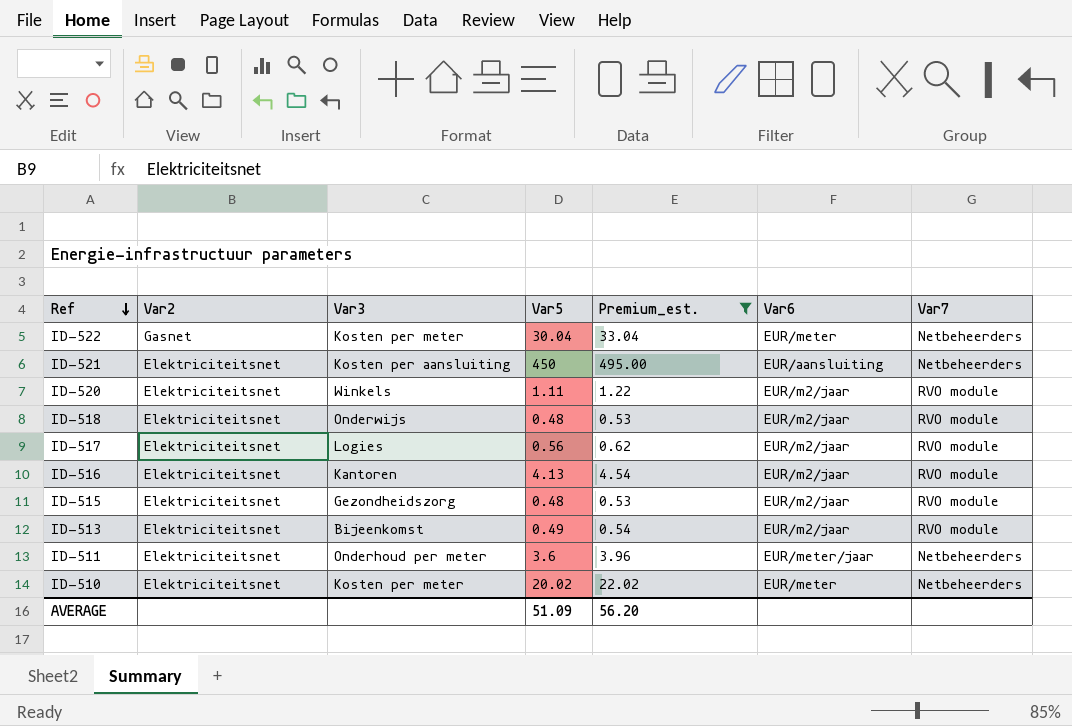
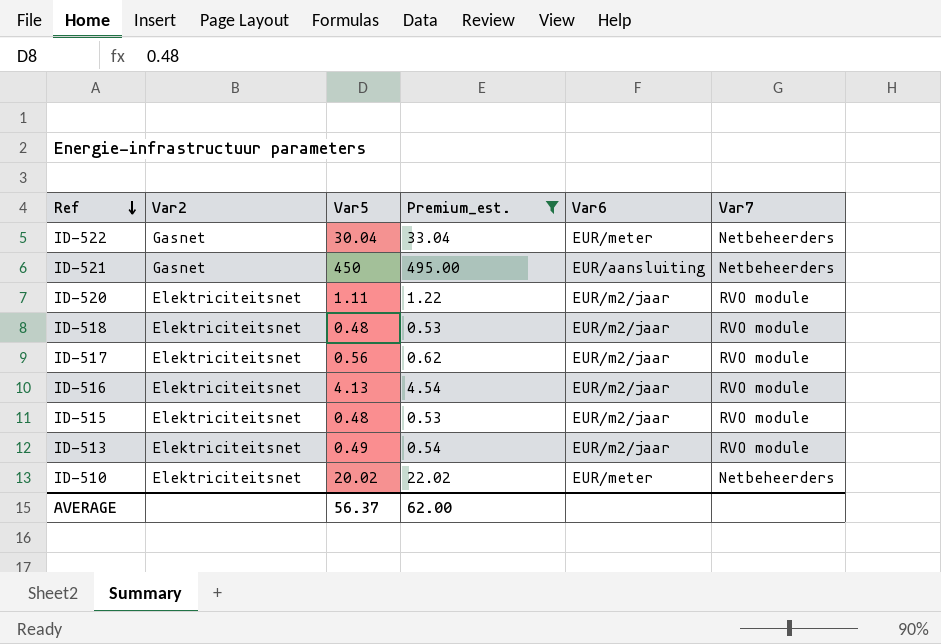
column Var3 | position: 3 -> none
row ID-511: Elektriciteitsnet | Onderhoud per meter | 3.6 | 3.96 | EUR/meter/jaar | Netbeheerders -> none
ID-521 | Var2: Elektriciteitsnet -> Gasnet
AVERAGE | Var5: 51.09 -> 56.37
AVERAGE | Premium_est.: 56.20 -> 62.00

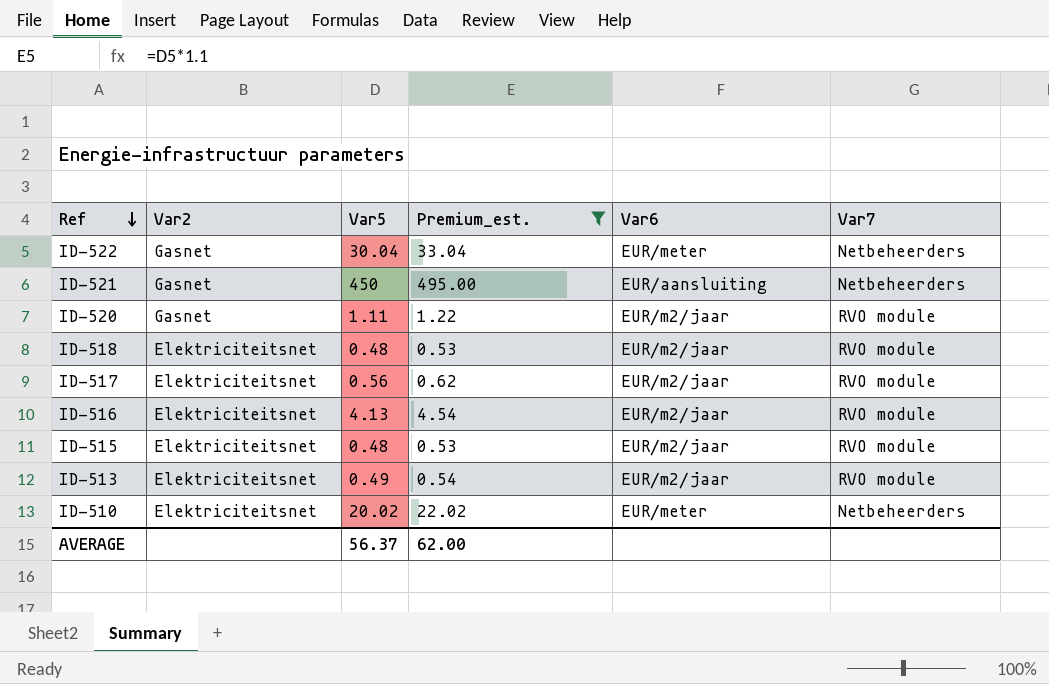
ID-520 | Var2: Elektriciteitsnet -> Gasnet

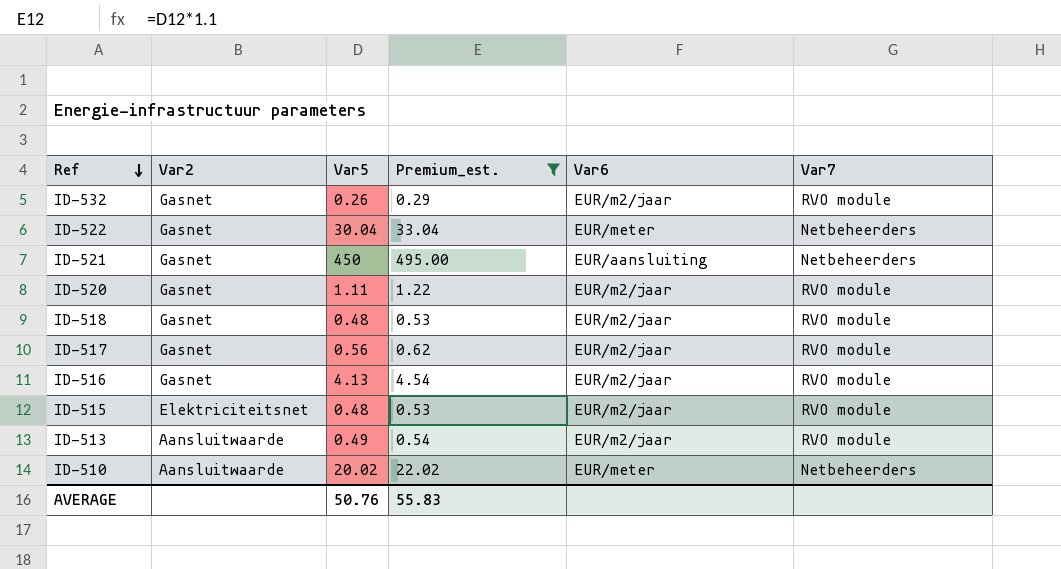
row ID-532: none -> Gasnet | 0.26 | 0.29 | EUR/m2/jaar | RVO module
ID-518 | Var2: Elektriciteitsnet -> Gasnet
ID-517 | Var2: Elektriciteitsnet -> Gasnet
ID-516 | Var2: Elektriciteitsnet -> Gasnet
ID-513 | Var2: Elektriciteitsnet -> Aansluitwaarde
ID-510 | Var2: Elektriciteitsnet -> Aansluitwaarde
AVERAGE | Var5: 56.37 -> 50.76
AVERAGE | Premium_est.: 62.00 -> 55.83

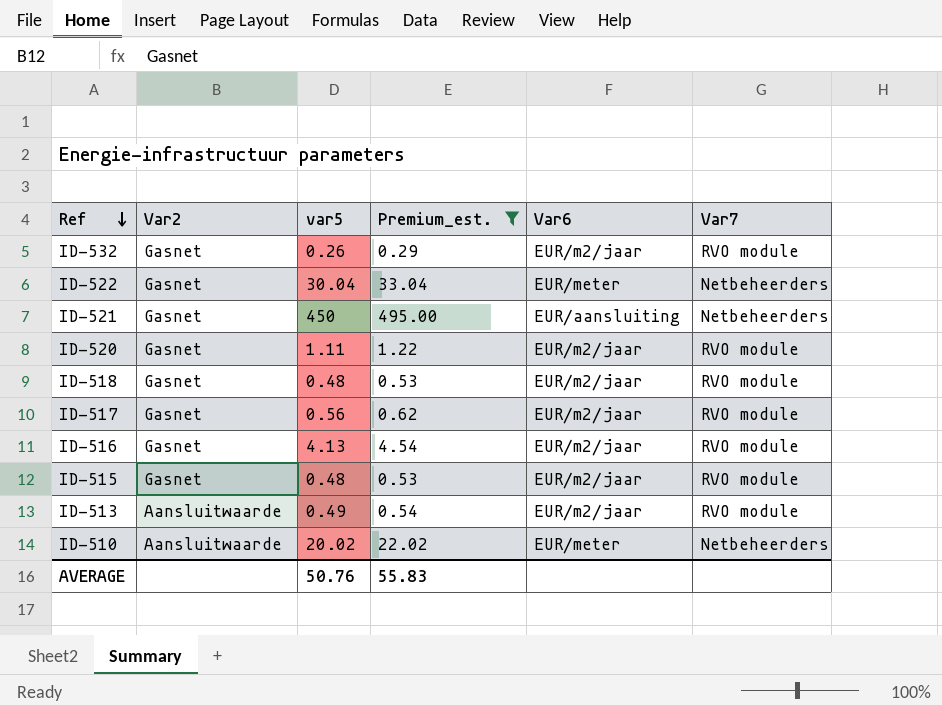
column name: Var5 -> var5
ID-515 | Var2: Elektriciteitsnet -> Gasnet

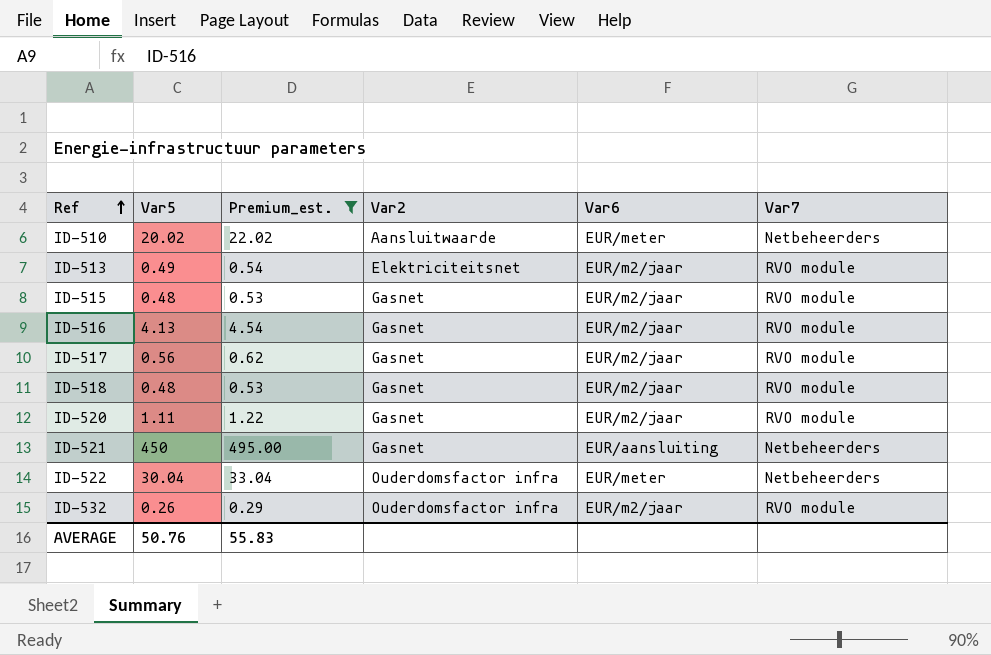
row order: Ref descending -> Ref ascending
column name: var5 -> Var5
column Var2 | position: 2 -> 4
ID-513 | Var2: Aansluitwaarde -> Elektriciteitsnet
ID-522 | Var2: Gasnet -> Ouderdomsfactor infra
ID-532 | Var2: Gasnet -> Ouderdomsfactor infra

